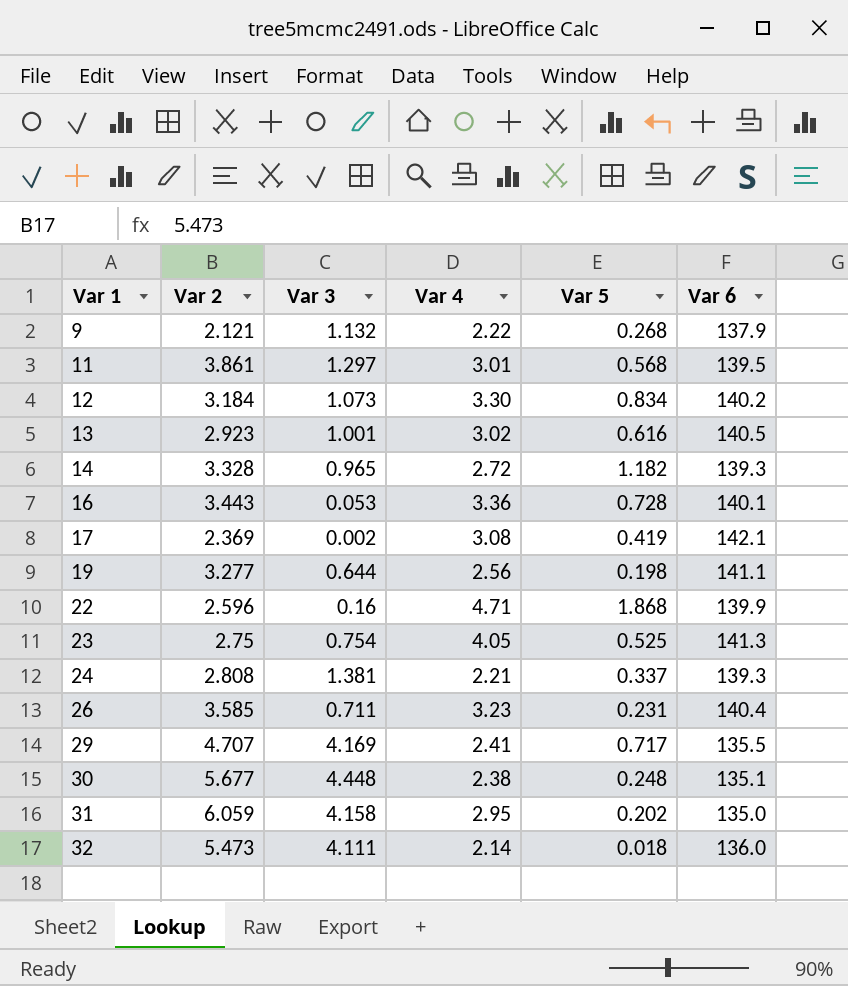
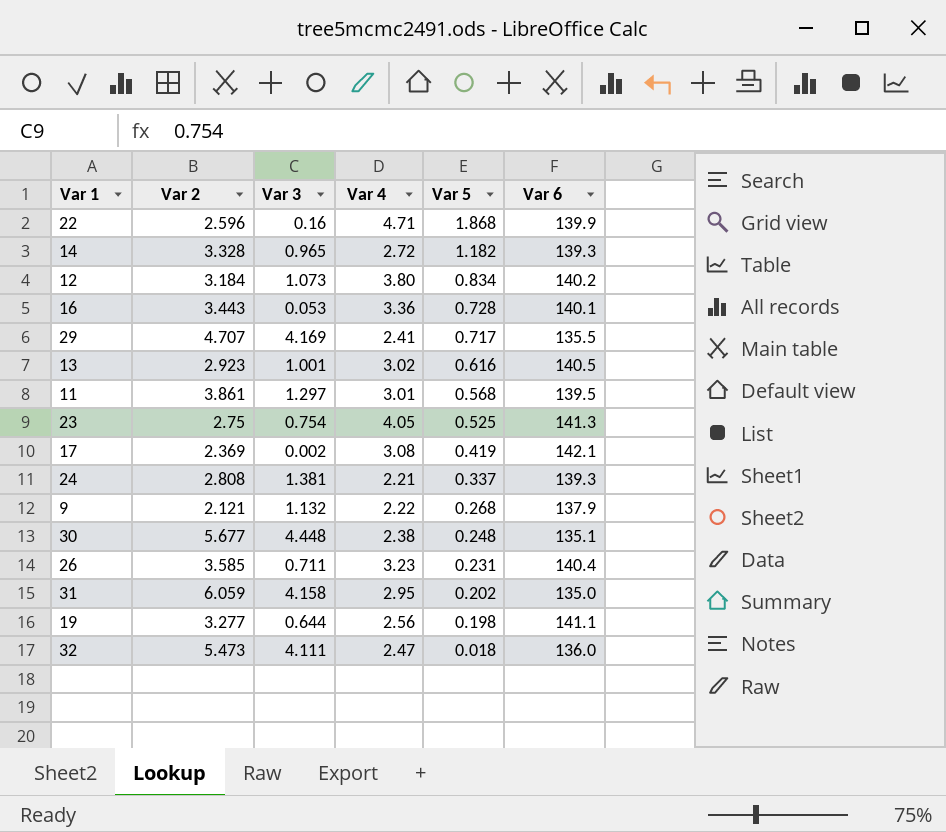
row order: Var 1 ascending -> Var 5 descending
12 | Var 4: 3.30 -> 3.80
32 | Var 4: 2.14 -> 2.47

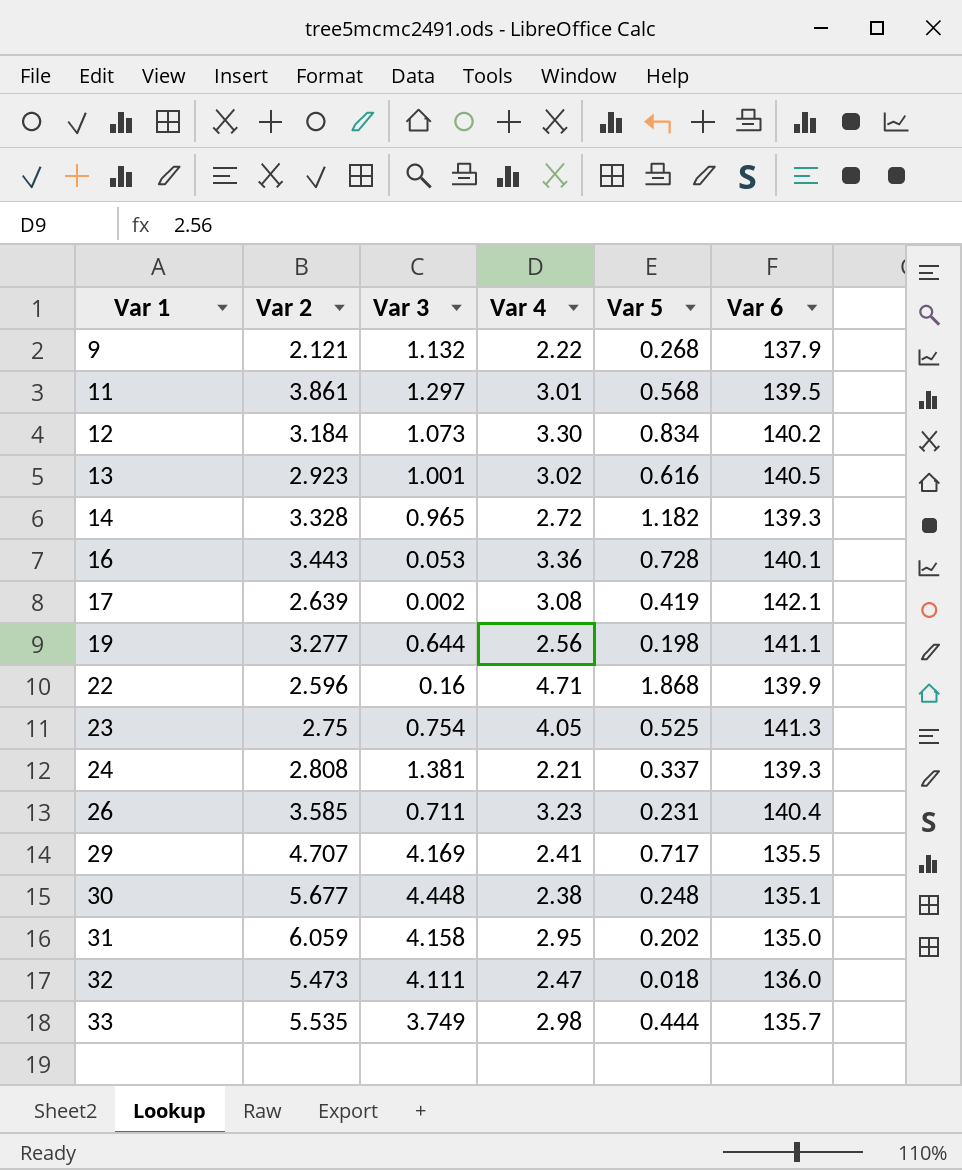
row order: Var 5 descending -> Var 1 ascending
12 | Var 4: 3.80 -> 3.30
17 | Var 2: 2.369 -> 2.639
row 33: none -> 5.535 | 3.749 | 2.98 | 0.444 | 135.7

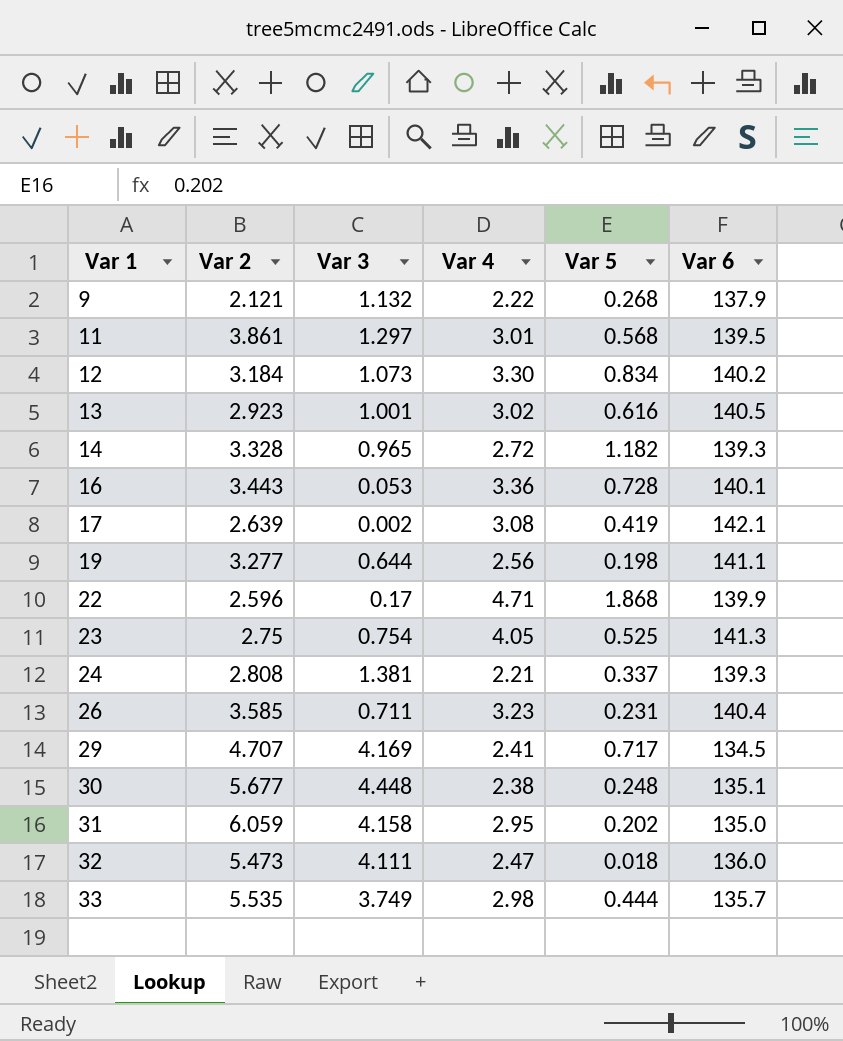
22 | Var 3: 0.16 -> 0.17
29 | Var 6: 135.5 -> 134.5

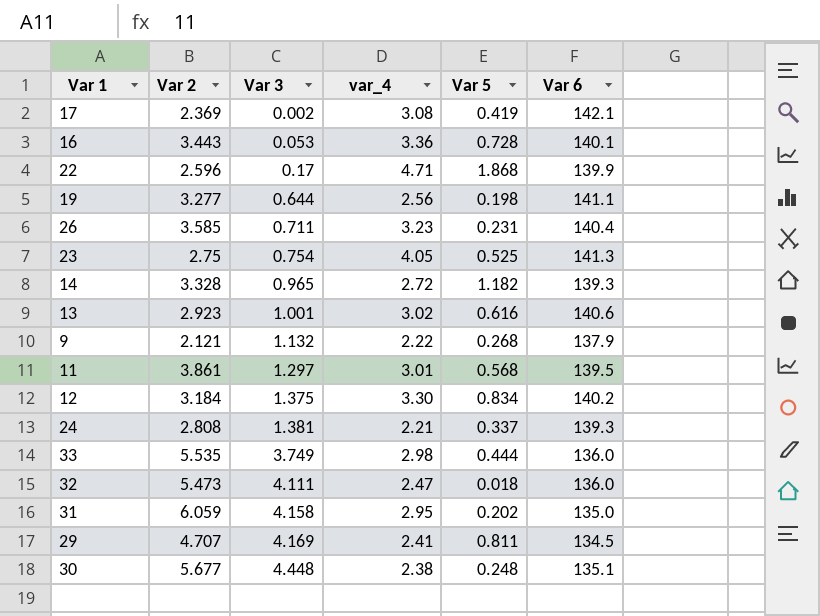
row order: Var 1 ascending -> Var 3 ascending
column name: Var 4 -> var_4
17 | Var 2: 2.639 -> 2.369
13 | Var 6: 140.5 -> 140.6
12 | Var 3: 1.073 -> 1.375
33 | Var 6: 135.7 -> 136.0
29 | Var 5: 0.717 -> 0.811

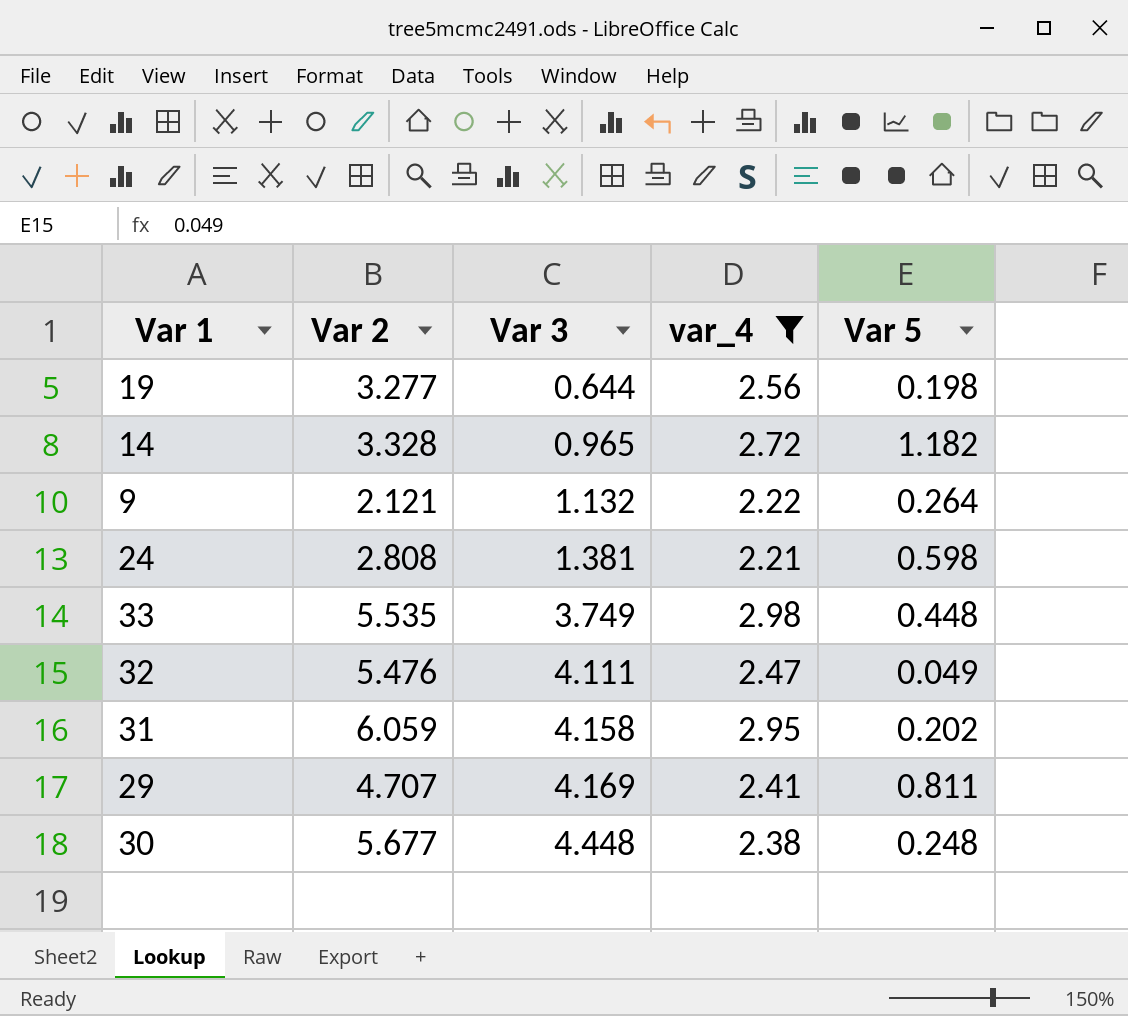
filter: none -> var_4 <= 2.98
column Var 6 | position: 6 -> none
9 | Var 5: 0.268 -> 0.264
24 | Var 5: 0.337 -> 0.598
33 | Var 5: 0.444 -> 0.448
32 | Var 2: 5.473 -> 5.476
32 | Var 5: 0.018 -> 0.049

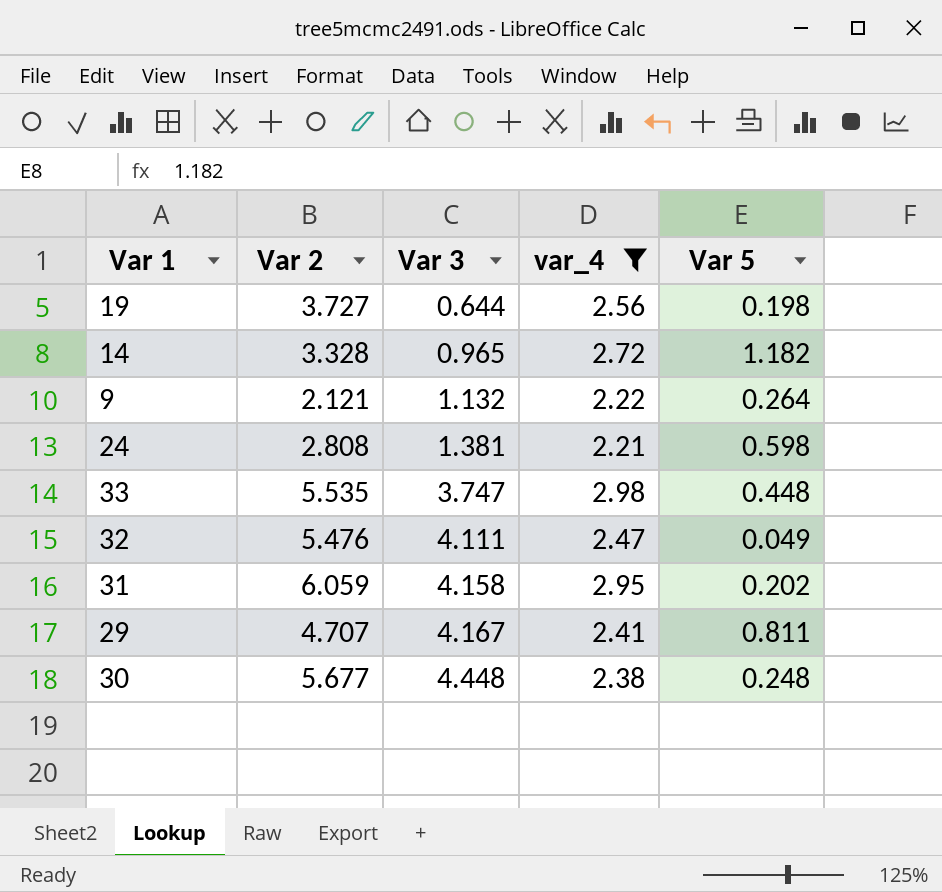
19 | Var 2: 3.277 -> 3.727
33 | Var 3: 3.749 -> 3.747
29 | Var 3: 4.169 -> 4.167

